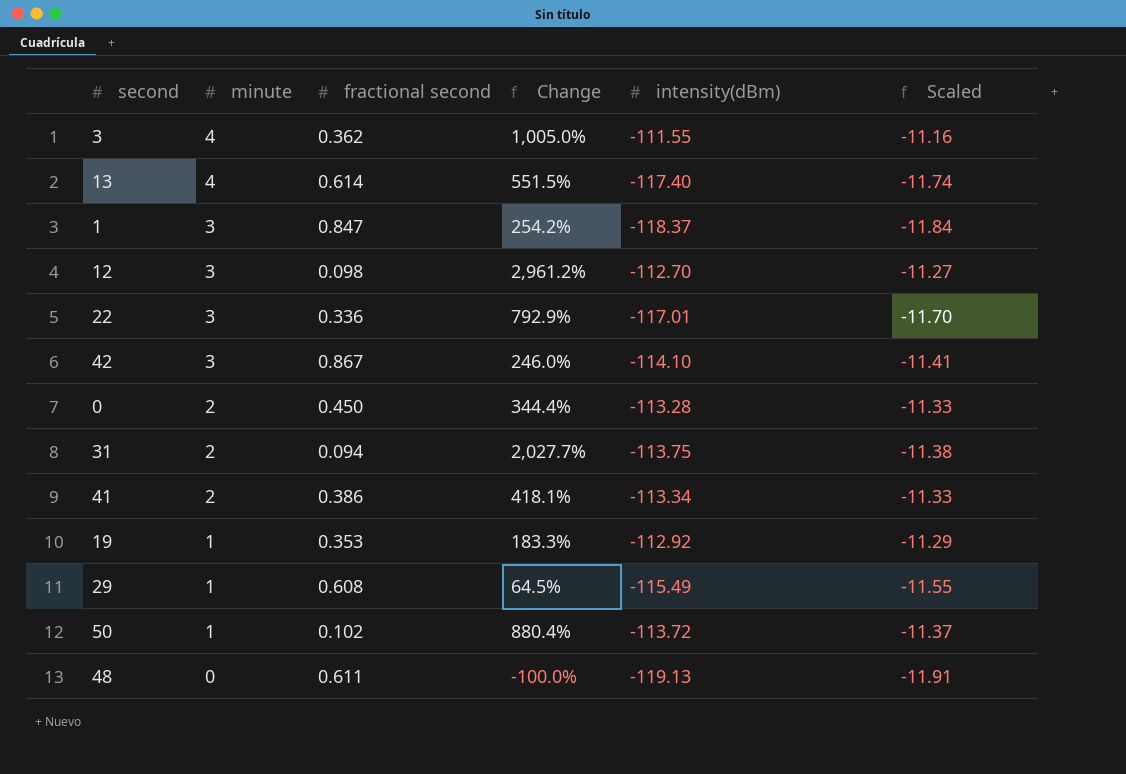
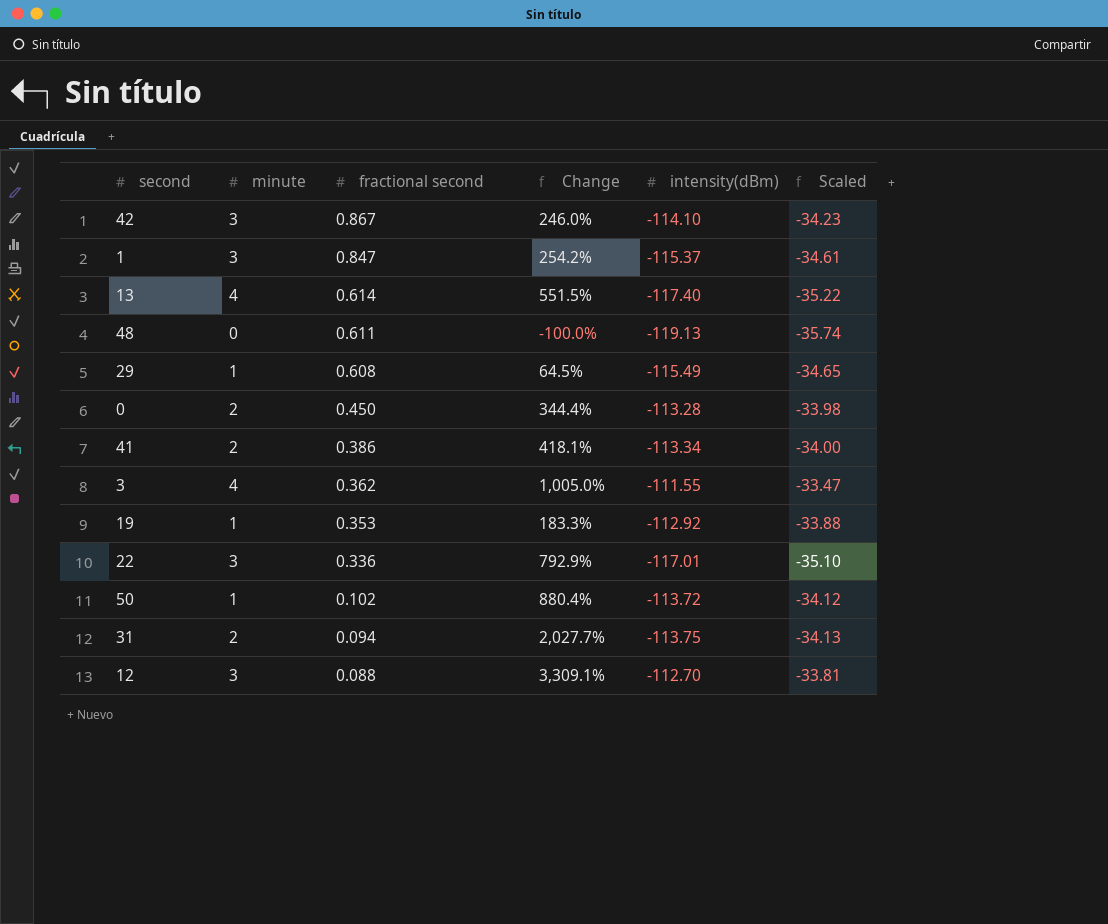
row order: minute descending -> fractional second descending
column Scaled | formula: [intensity(dBm)] * 0.1 -> [intensity(dBm)] * 0.3
1 | intensity(dBm): -118.37 -> -115.37
12 | fractional second: 0.098 -> 0.088
12 | Change: 2,961.2% -> 3,309.1%

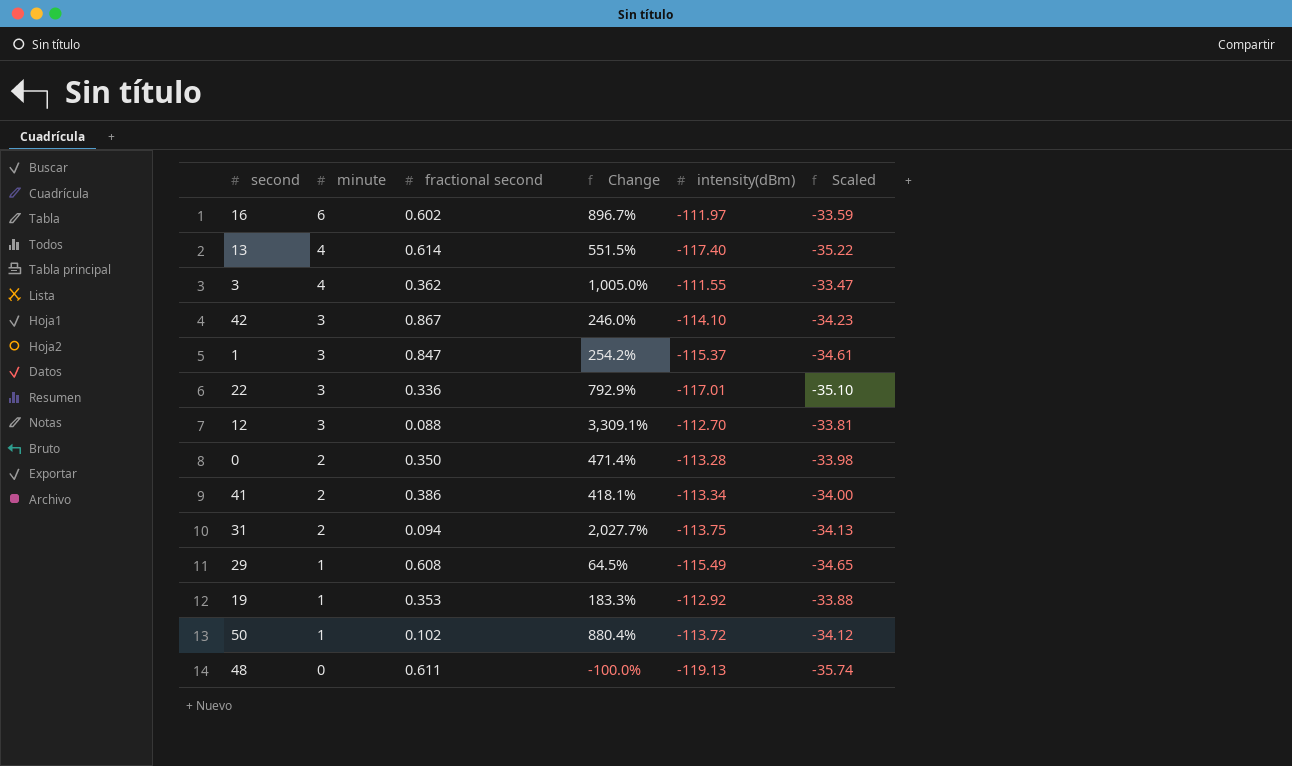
row order: fractional second descending -> minute descending
row 16: none -> 6 | 0.602 | 896.7% | -111.97 | -33.59
0 | fractional second: 0.450 -> 0.350
0 | Change: 344.4% -> 471.4%

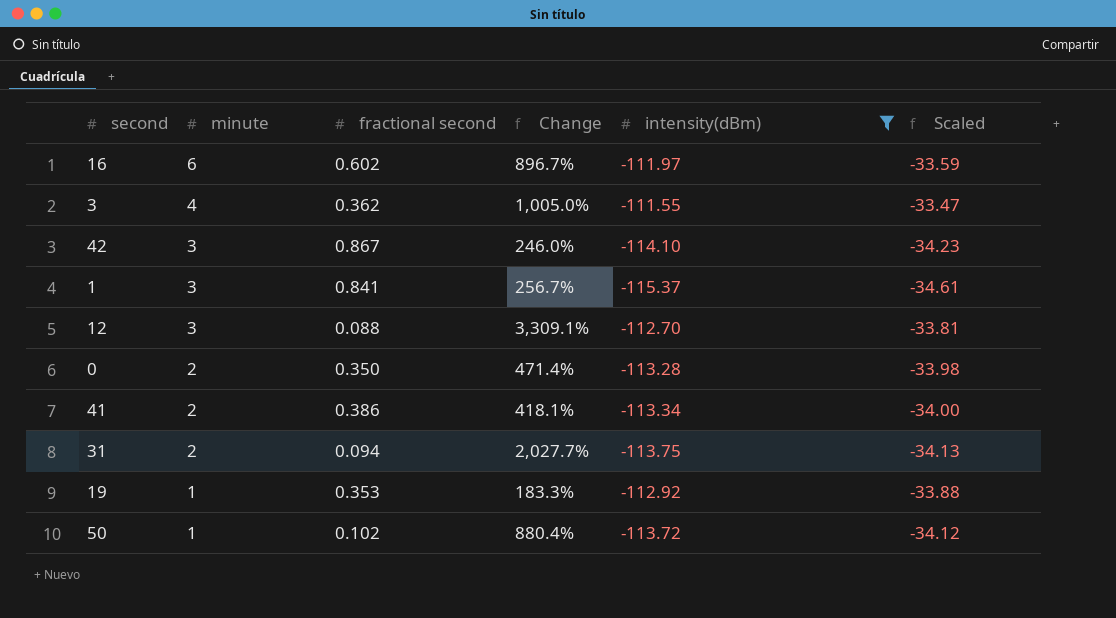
filter: none -> intensity(dBm) >= -115.37
1 | fractional second: 0.847 -> 0.841
1 | Change: 254.2% -> 256.7%

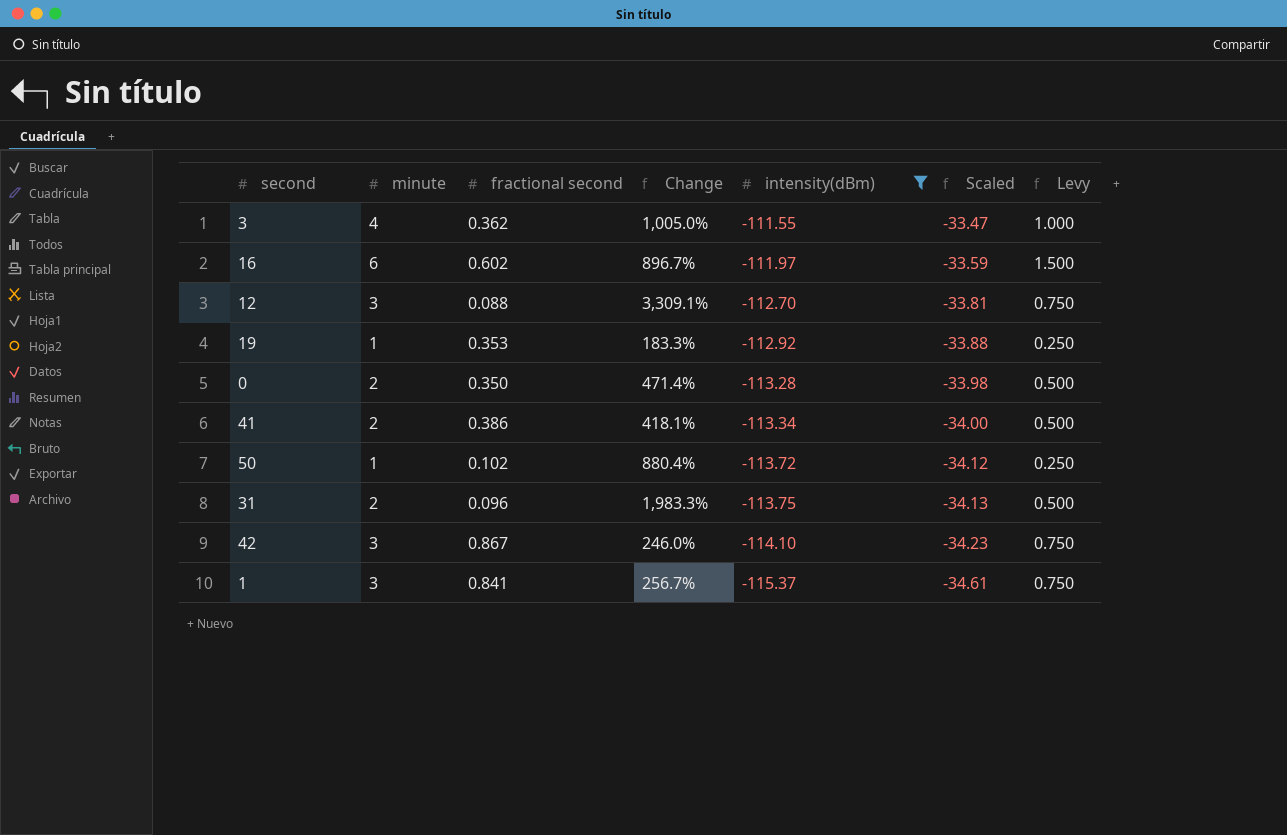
row order: minute descending -> intensity(dBm) descending
column Levy | formula: none -> [minute] * 0.25
31 | fractional second: 0.094 -> 0.096
31 | Change: 2,027.7% -> 1,983.3%

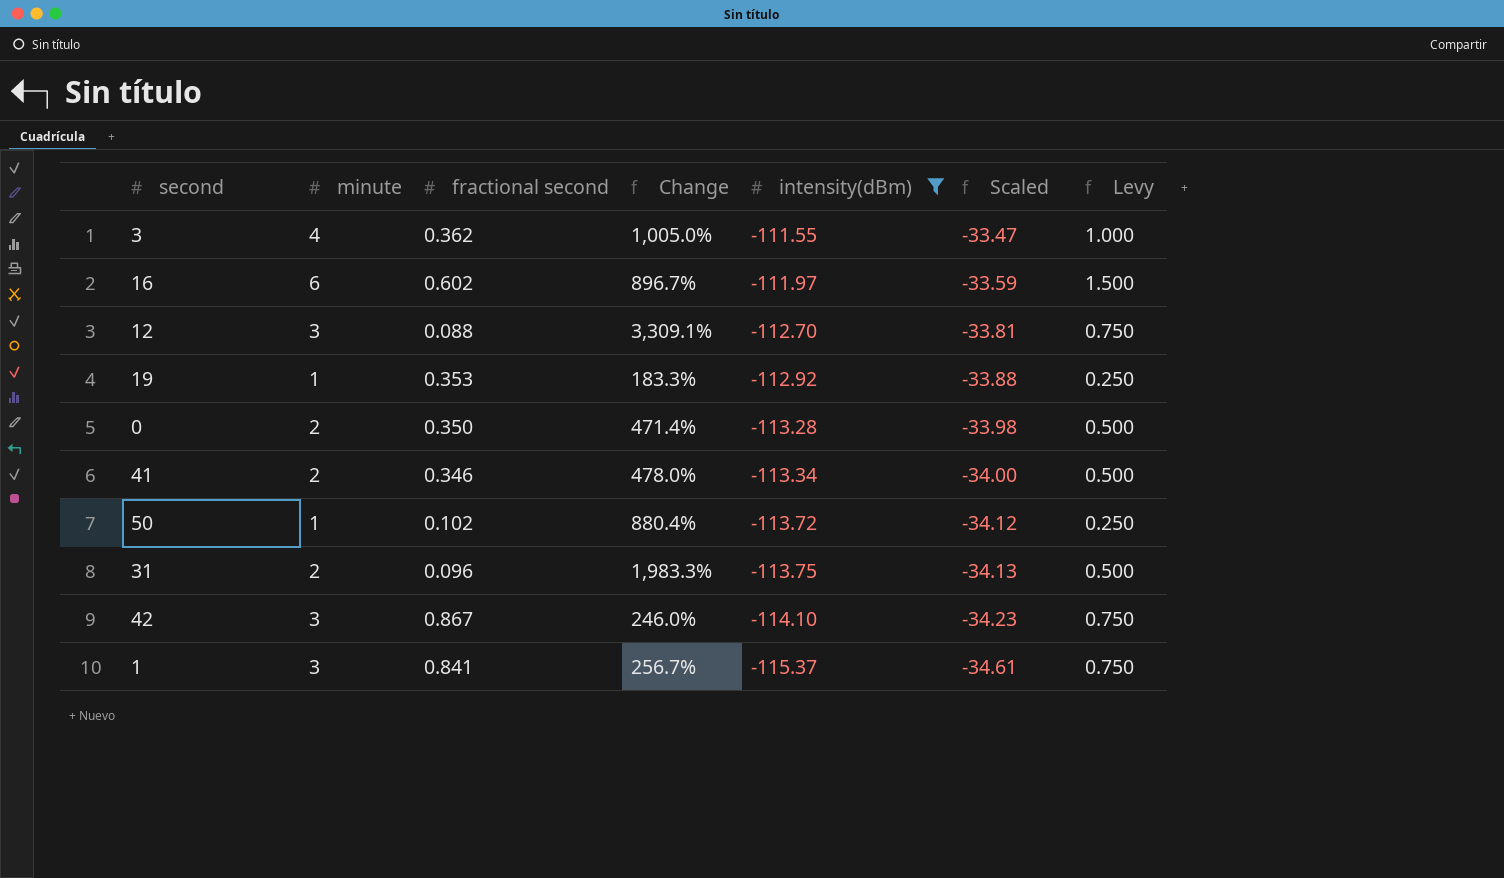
41 | fractional second: 0.386 -> 0.346
41 | Change: 418.1% -> 478.0%

